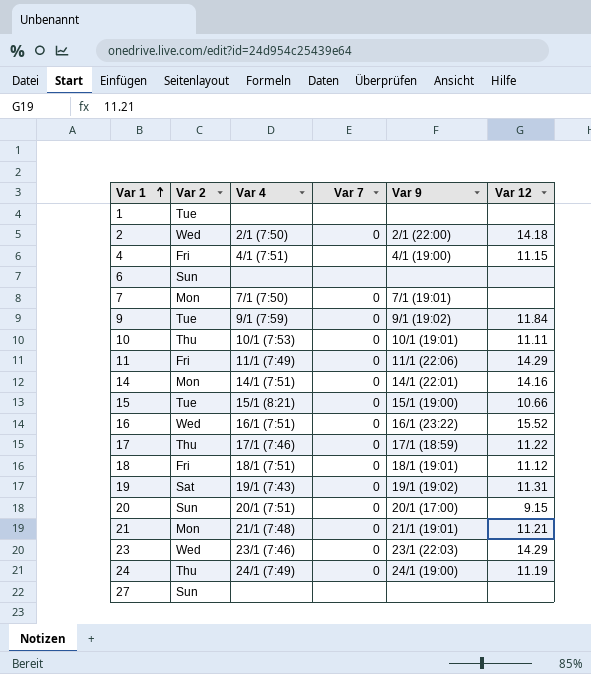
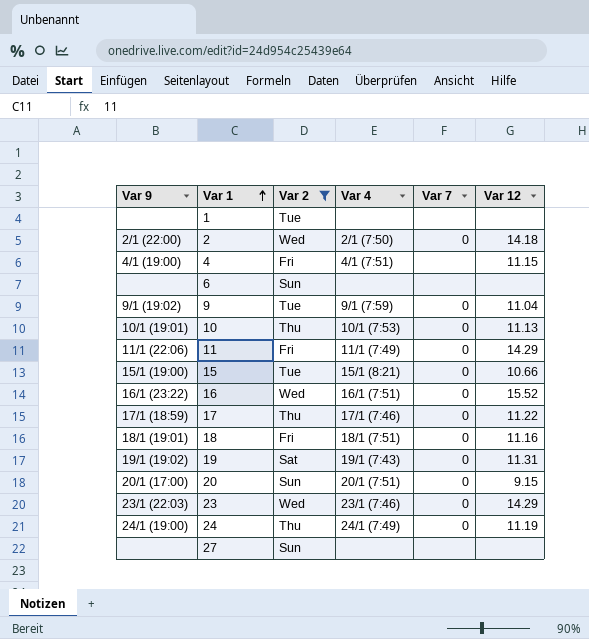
filter: none -> Var 2 != Mon
column Var 9 | position: 5 -> 1
9 | Var 12: 11.84 -> 11.04
10 | Var 12: 11.11 -> 11.13
18 | Var 12: 11.12 -> 11.16

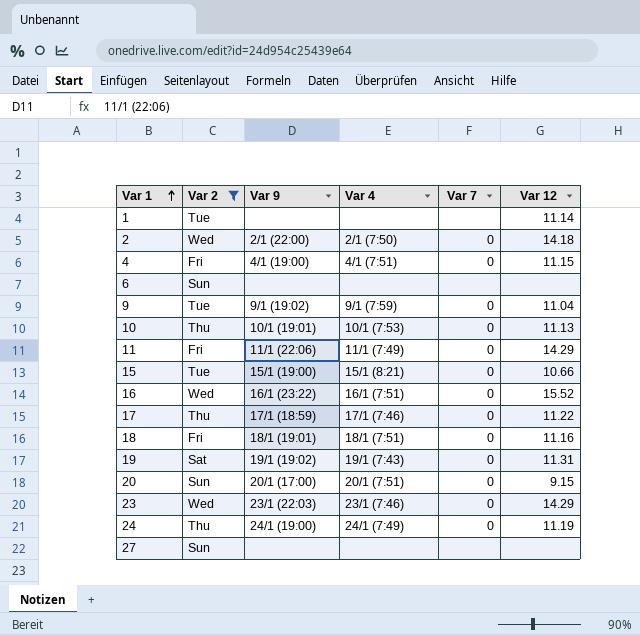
column Var 9 | position: 1 -> 3
1 | Var 12: none -> 11.14
4 | Var 7: none -> 0

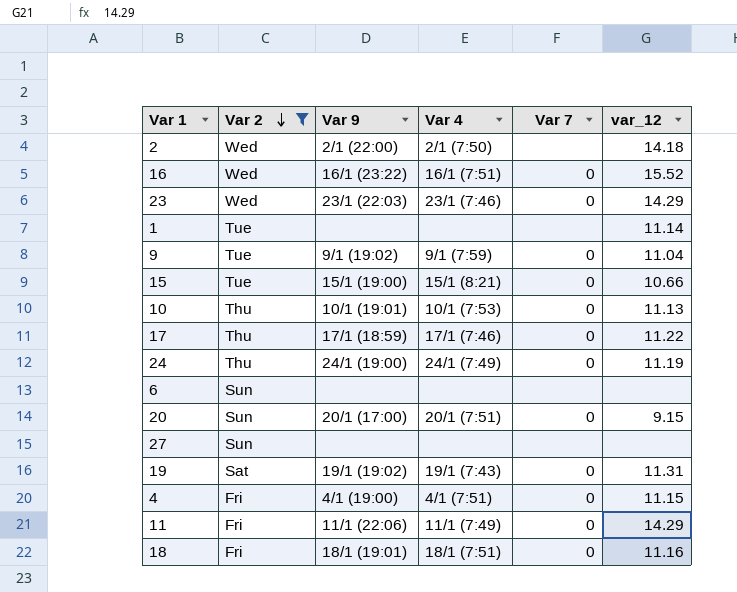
row order: Var 1 ascending -> Var 2 descending
column name: Var 12 -> var_12
2 | Var 7: 0 -> none

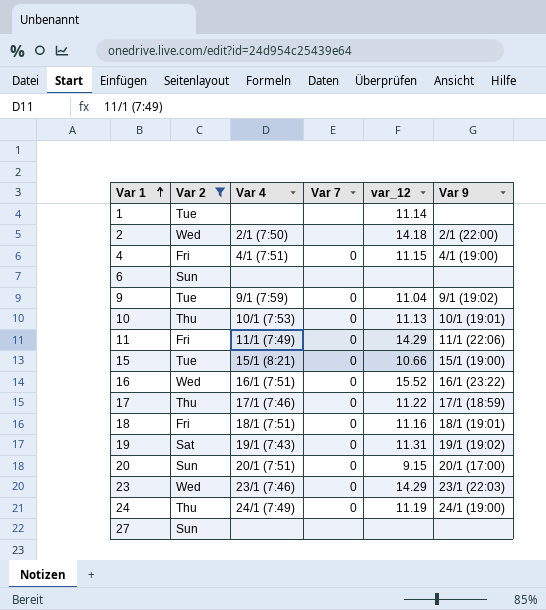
row order: Var 2 descending -> Var 1 ascending
column Var 9 | position: 3 -> 6

